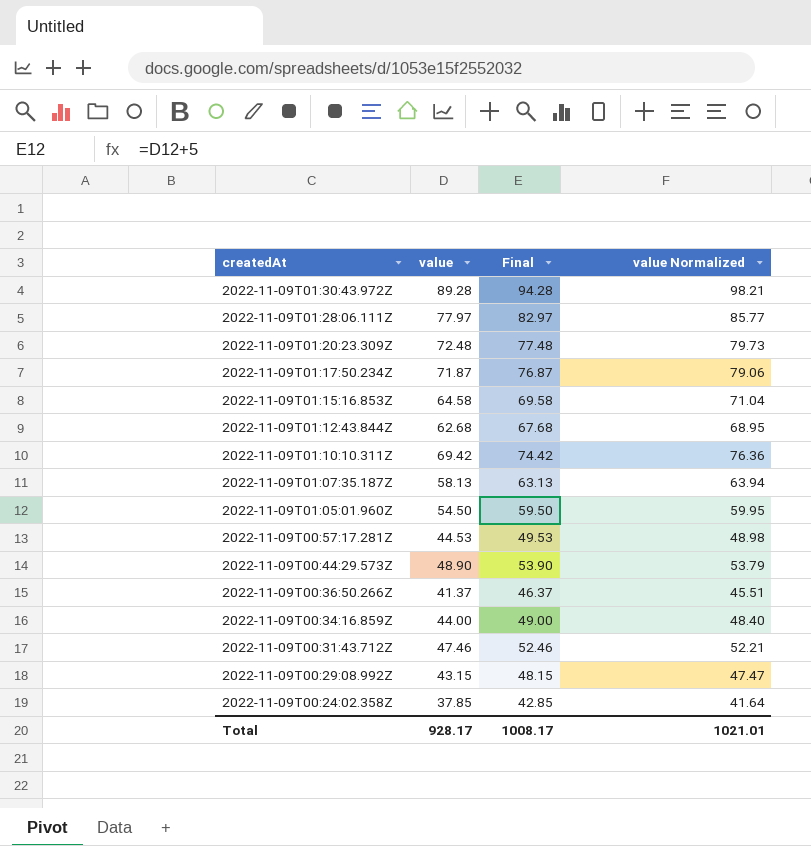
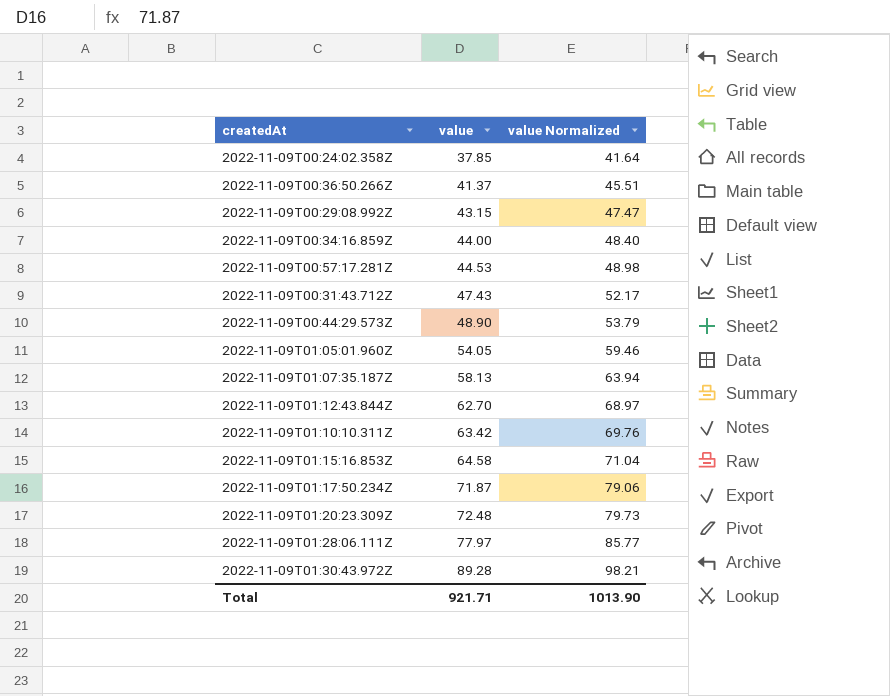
row order: createdAt descending -> value ascending
column Final | formula: [value] + 5 -> none
2022-11-09T00:31:43.712Z | value: 47.46 -> 47.43
2022-11-09T00:31:43.712Z | value Normalized: 52.21 -> 52.17
2022-11-09T01:05:01.960Z | value: 54.50 -> 54.05
2022-11-09T01:05:01.960Z | value Normalized: 59.95 -> 59.46
2022-11-09T01:12:43.844Z | value: 62.68 -> 62.70
2022-11-09T01:12:43.844Z | value Normalized: 68.95 -> 68.97
2022-11-09T01:10:10.311Z | value: 69.42 -> 63.42
2022-11-09T01:10:10.311Z | value Normalized: 76.36 -> 69.76
Total | value: 928.17 -> 921.71
Total | value Normalized: 1021.01 -> 1013.90

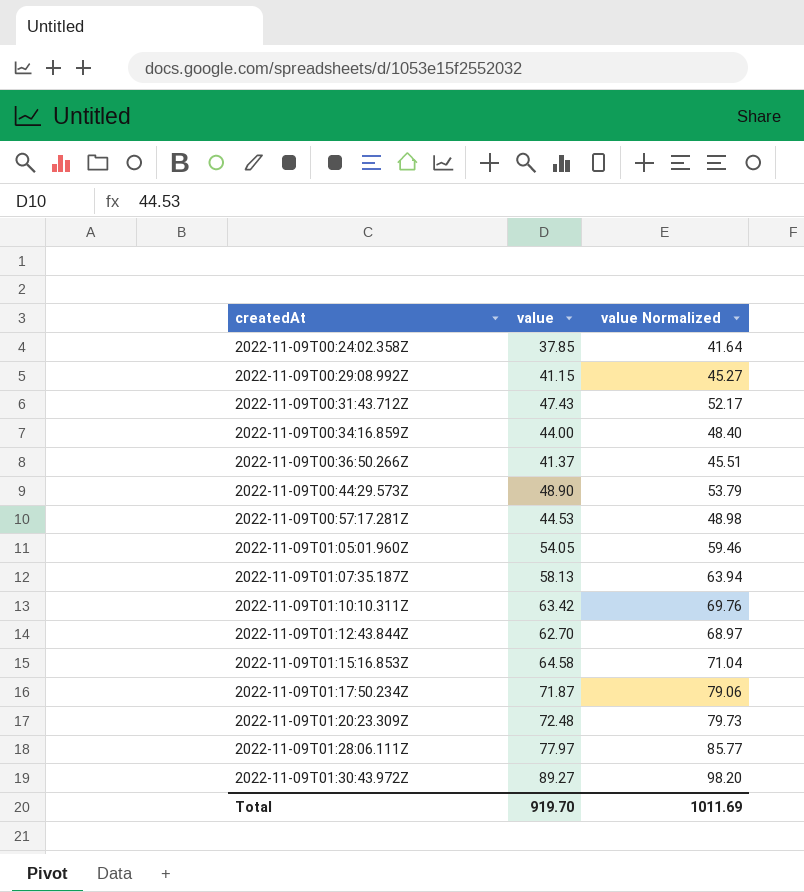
row order: value ascending -> createdAt ascending
2022-11-09T00:29:08.992Z | value: 43.15 -> 41.15
2022-11-09T00:29:08.992Z | value Normalized: 47.47 -> 45.27
2022-11-09T01:30:43.972Z | value: 89.28 -> 89.27
2022-11-09T01:30:43.972Z | value Normalized: 98.21 -> 98.20
Total | value: 921.71 -> 919.70
Total | value Normalized: 1013.90 -> 1011.69

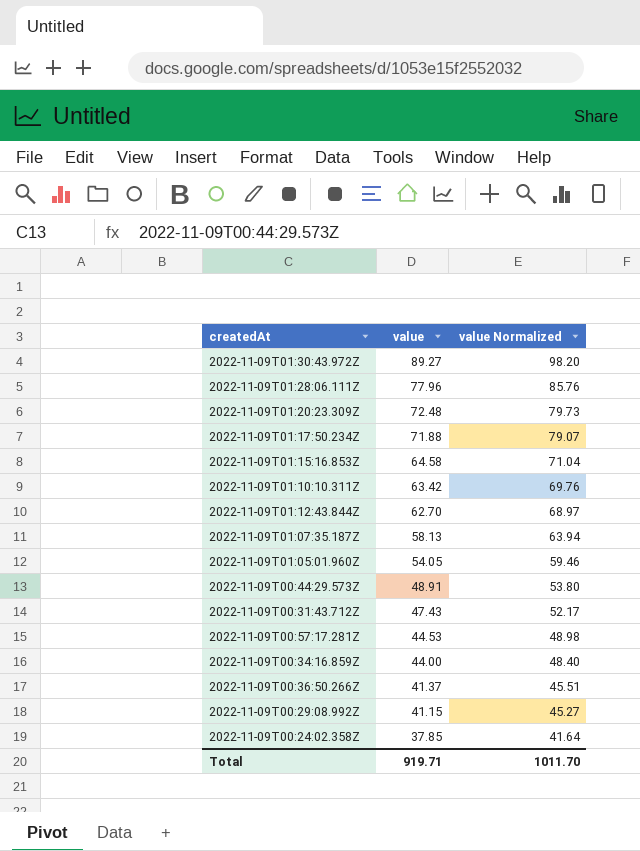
row order: createdAt ascending -> value descending
2022-11-09T01:28:06.111Z | value: 77.97 -> 77.96
2022-11-09T01:28:06.111Z | value Normalized: 85.77 -> 85.76
2022-11-09T01:17:50.234Z | value: 71.87 -> 71.88
2022-11-09T01:17:50.234Z | value Normalized: 79.06 -> 79.07
2022-11-09T00:44:29.573Z | value: 48.90 -> 48.91
2022-11-09T00:44:29.573Z | value Normalized: 53.79 -> 53.80
Total | value: 919.70 -> 919.71
Total | value Normalized: 1011.69 -> 1011.70

